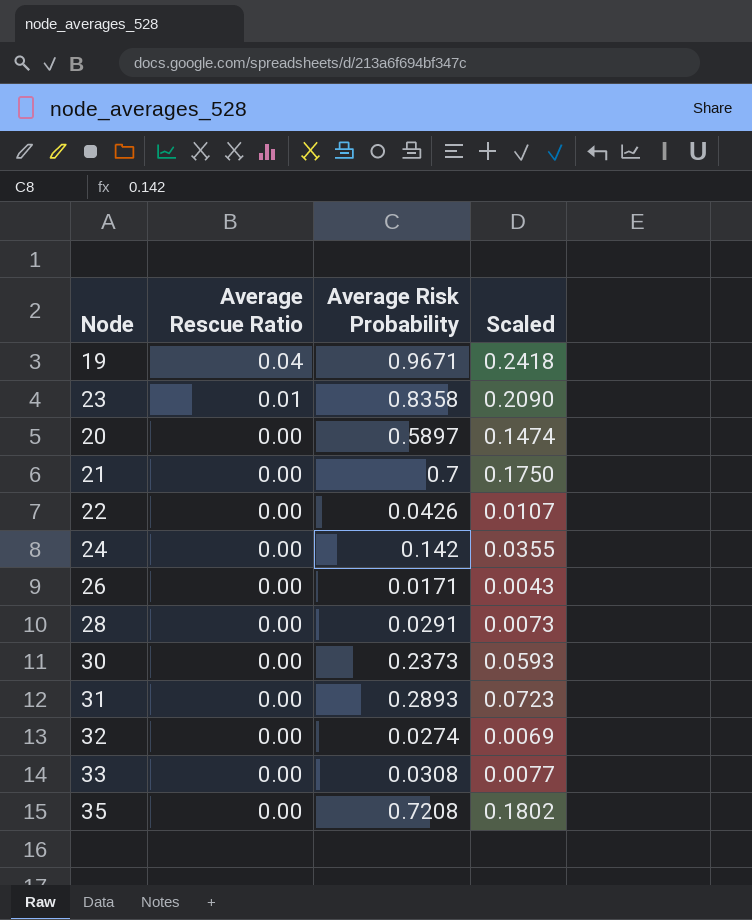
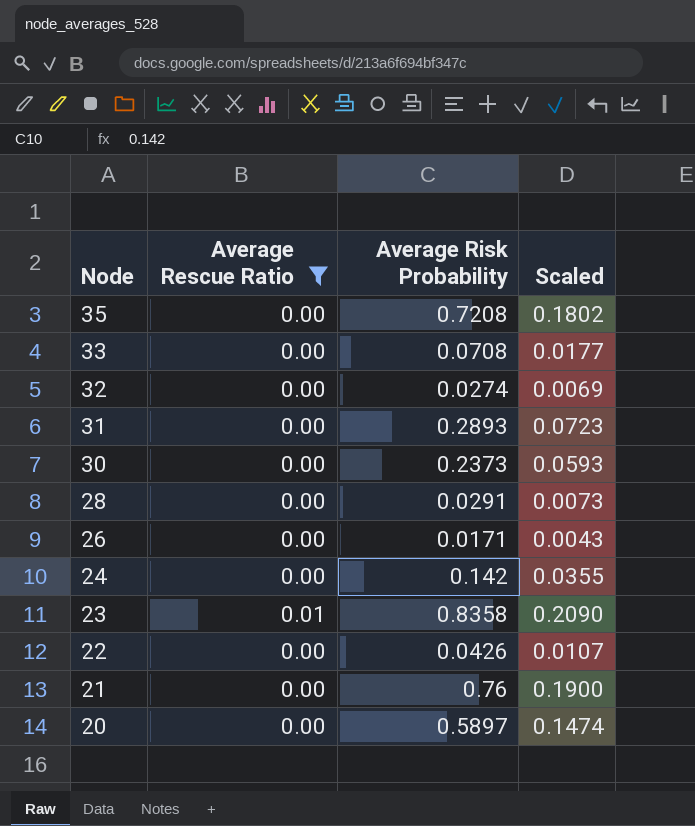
filter: none -> Average Rescue Ratio != 0.04
row order: Average Rescue Ratio descending -> Node descending
33 | Average Risk Probability: 0.0308 -> 0.0708
33 | Scaled: 0.0077 -> 0.0177
21 | Average Risk Probability: 0.7 -> 0.76
21 | Scaled: 0.1750 -> 0.1900

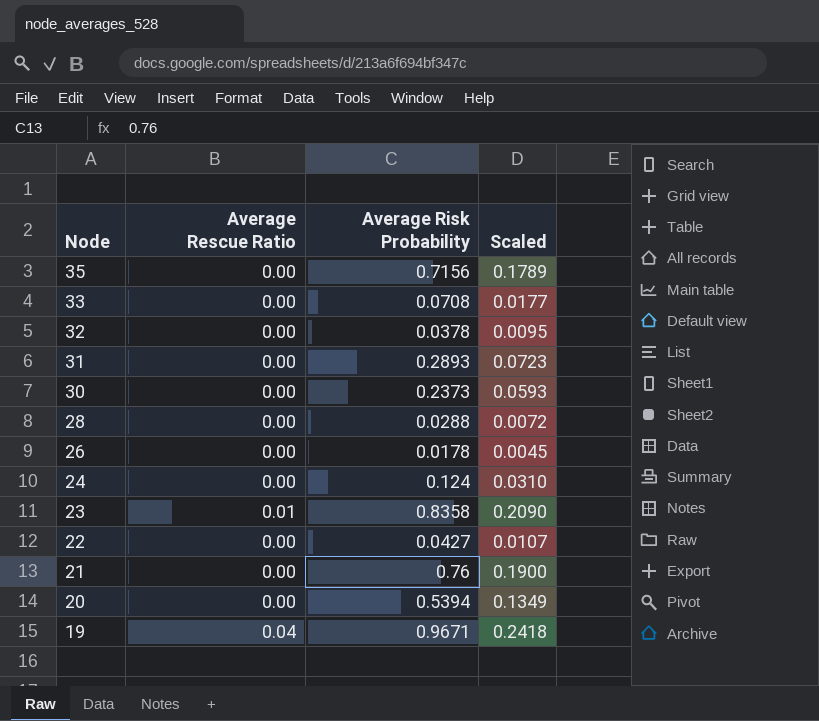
filter: Average Rescue Ratio != 0.04 -> none
35 | Average Risk Probability: 0.7208 -> 0.7156
35 | Scaled: 0.1802 -> 0.1789
32 | Average Risk Probability: 0.0274 -> 0.0378
32 | Scaled: 0.0069 -> 0.0095
28 | Average Risk Probability: 0.0291 -> 0.0288
28 | Scaled: 0.0073 -> 0.0072
26 | Average Risk Probability: 0.0171 -> 0.0178
26 | Scaled: 0.0043 -> 0.0045
24 | Average Risk Probability: 0.142 -> 0.124
24 | Scaled: 0.0355 -> 0.0310
22 | Average Risk Probability: 0.0426 -> 0.0427
20 | Average Risk Probability: 0.5897 -> 0.5394
20 | Scaled: 0.1474 -> 0.1349

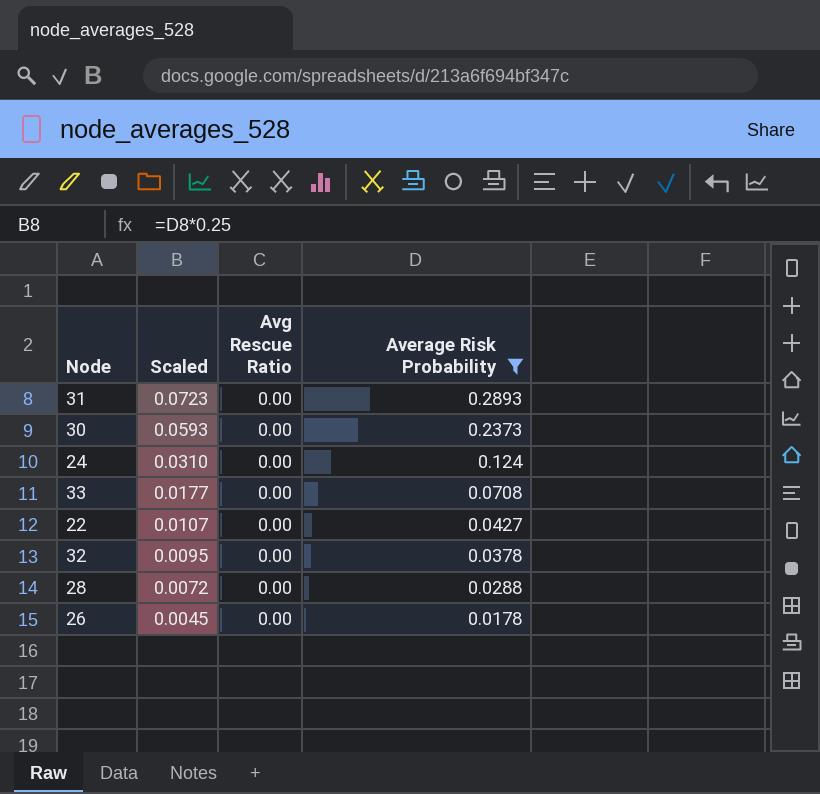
filter: none -> Average Risk Probability <= 0.2893
row order: Node descending -> Scaled descending
column Scaled | position: 4 -> 2
column name: Average Rescue Ratio -> Avg Rescue Ratio

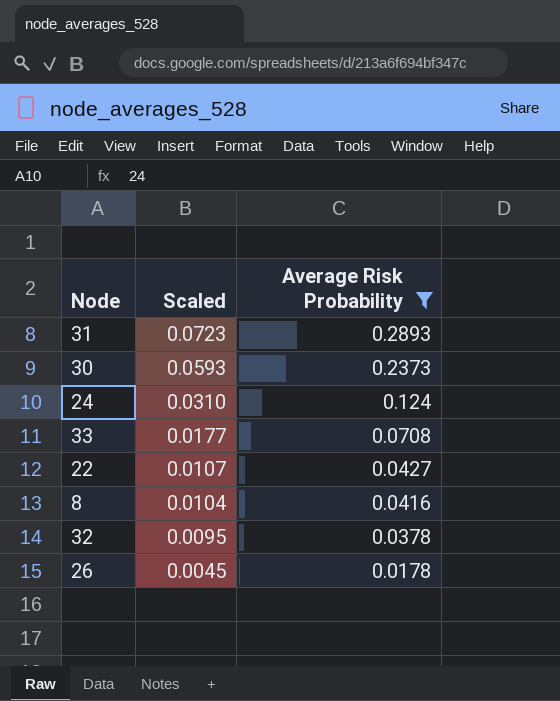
column Avg Rescue Ratio | position: 3 -> none
row 28: 0.0072 | 0.00 | 0.0288 -> none
row 8: none -> 0.0104 | 0.0416

